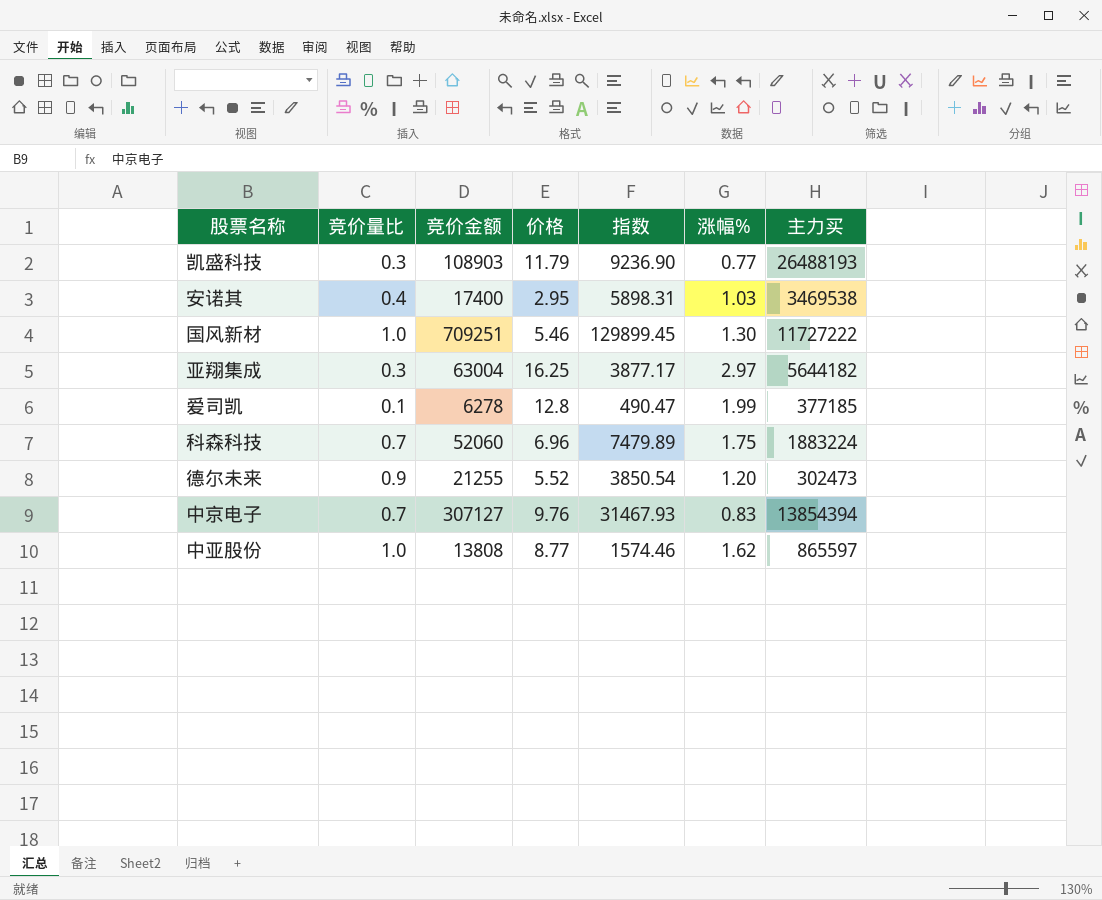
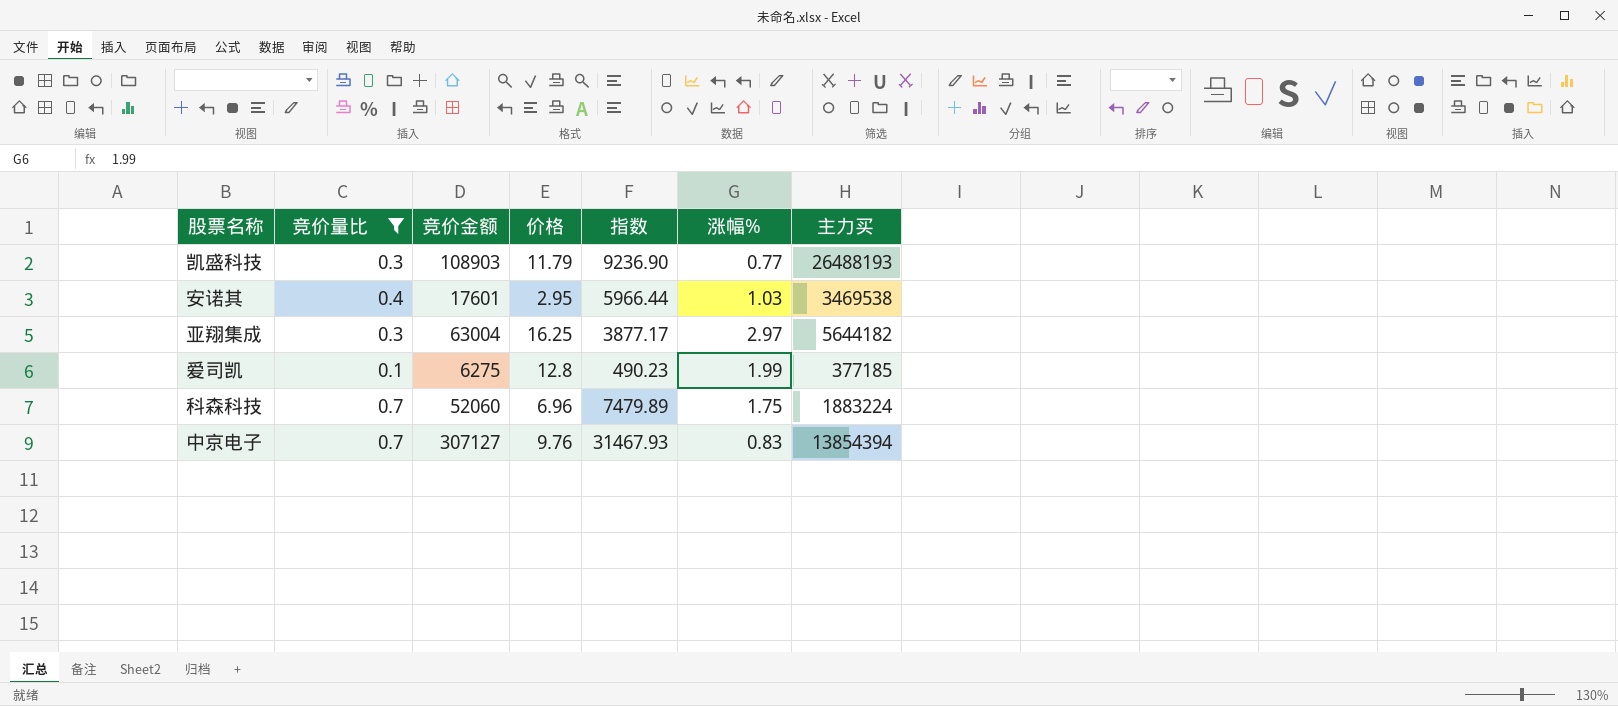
filter: none -> 竞价量比 <= 0.7
安诺其 | 竞价金额: 17400 -> 17601
安诺其 | 指数: 5898.31 -> 5966.44
爱司凯 | 竞价金额: 6278 -> 6275
爱司凯 | 指数: 490.47 -> 490.23

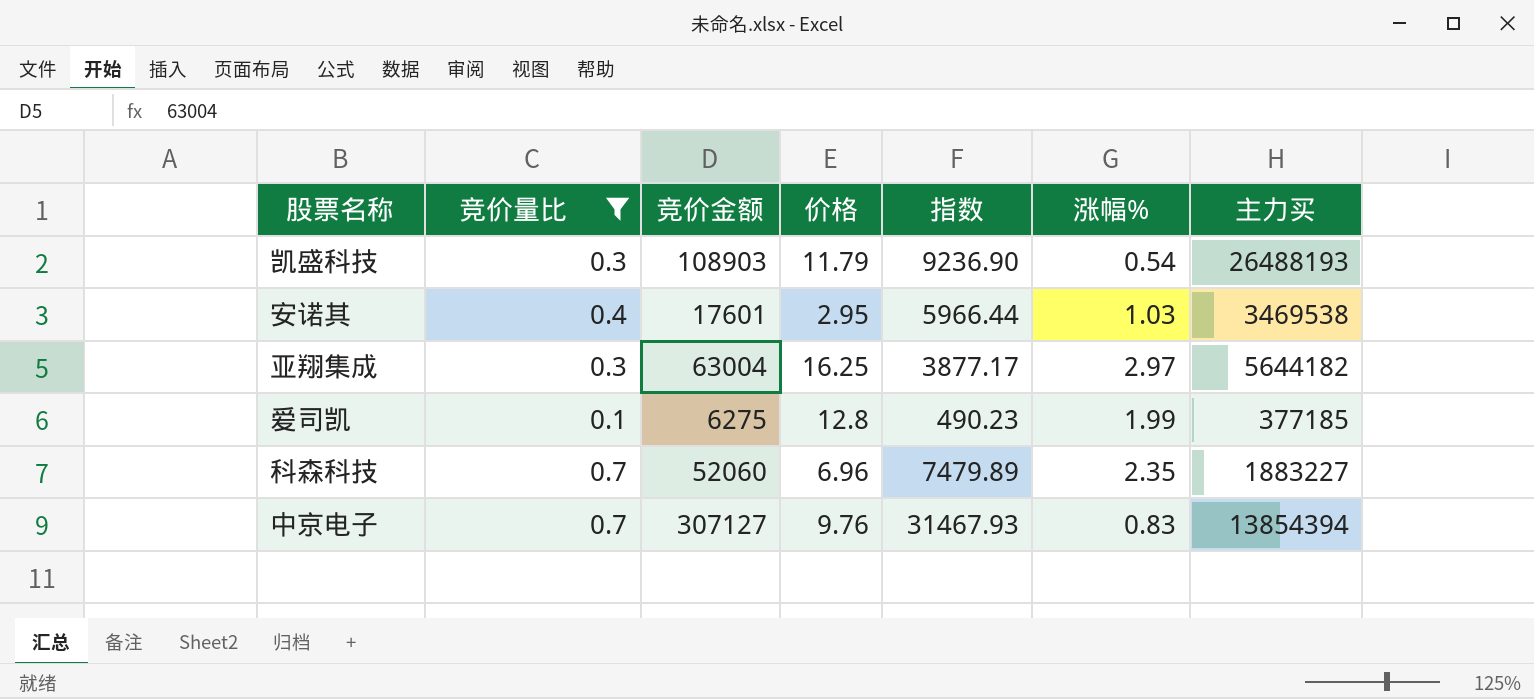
凯盛科技 | 涨幅%: 0.77 -> 0.54
科森科技 | 涨幅%: 1.75 -> 2.35
科森科技 | 主力买: 1883224 -> 1883227

